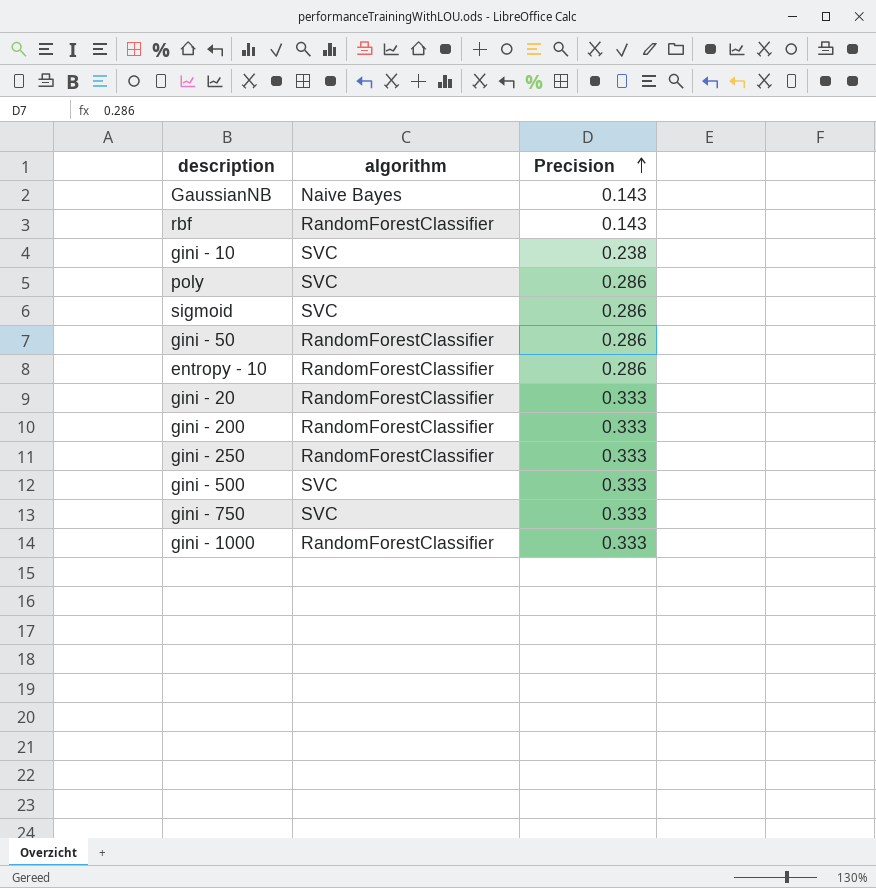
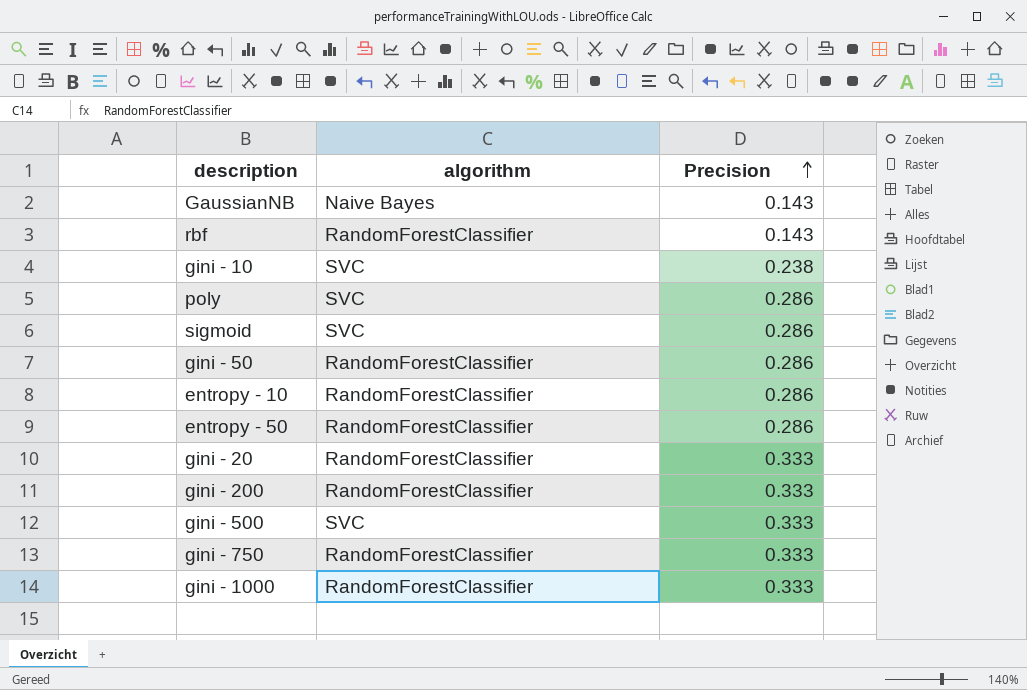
row gini - 250: RandomForestClassifier | 0.333 -> none
row entropy - 50: none -> RandomForestClassifier | 0.286
gini - 750 | algorithm: SVC -> RandomForestClassifier

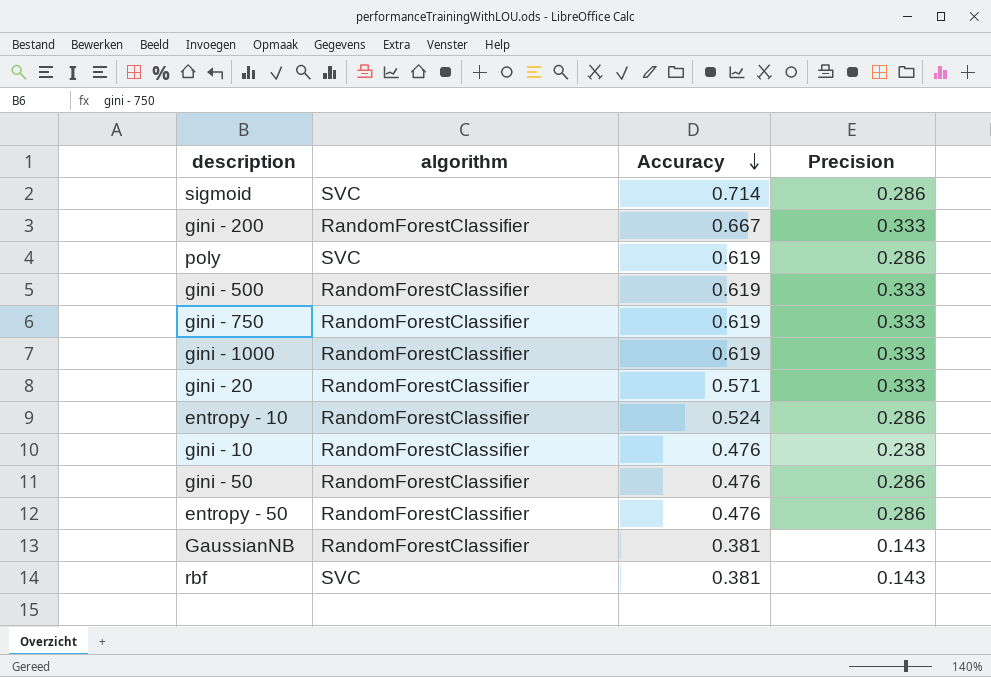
row order: Precision ascending -> Accuracy descending
column Accuracy | position: none -> 3
gini - 500 | algorithm: SVC -> RandomForestClassifier
gini - 10 | algorithm: SVC -> RandomForestClassifier
GaussianNB | algorithm: Naive Bayes -> RandomForestClassifier
rbf | algorithm: RandomForestClassifier -> SVC

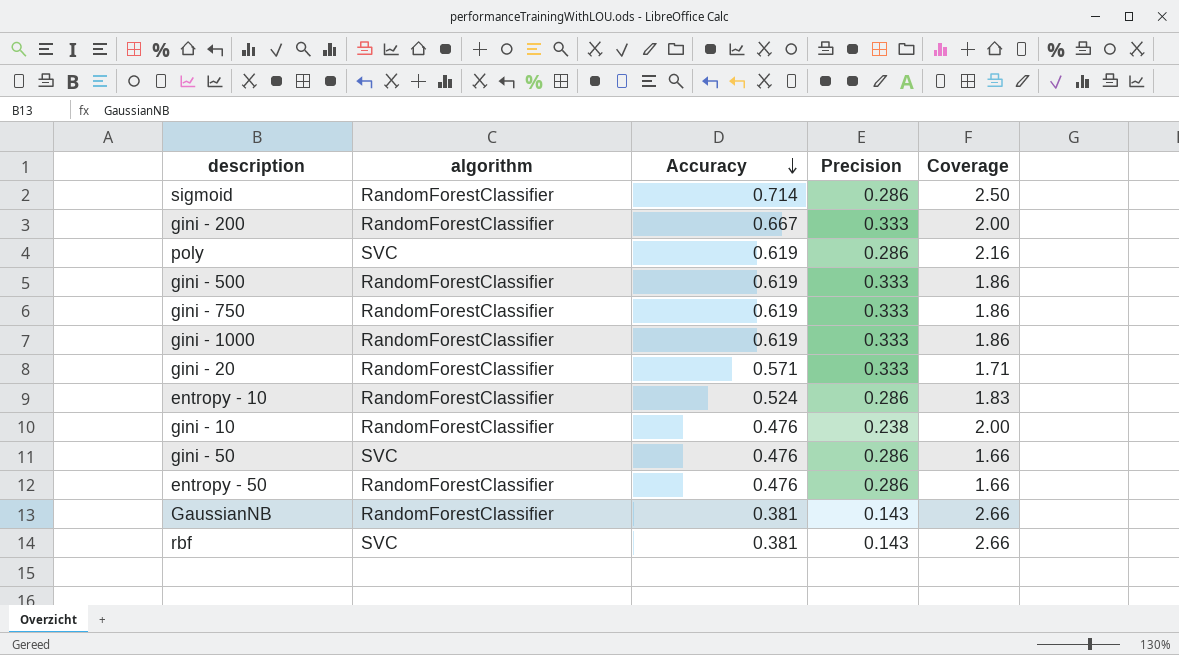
column Coverage | formula: none -> [Accuracy] / [Precision]
sigmoid | algorithm: SVC -> RandomForestClassifier
gini - 50 | algorithm: RandomForestClassifier -> SVC

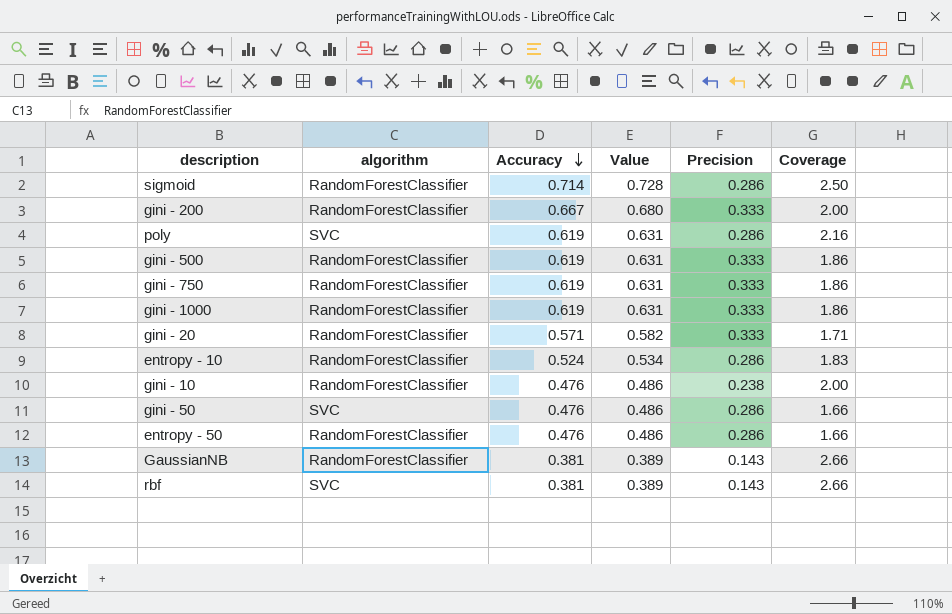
column Value | formula: none -> [Accuracy] * 1.02

